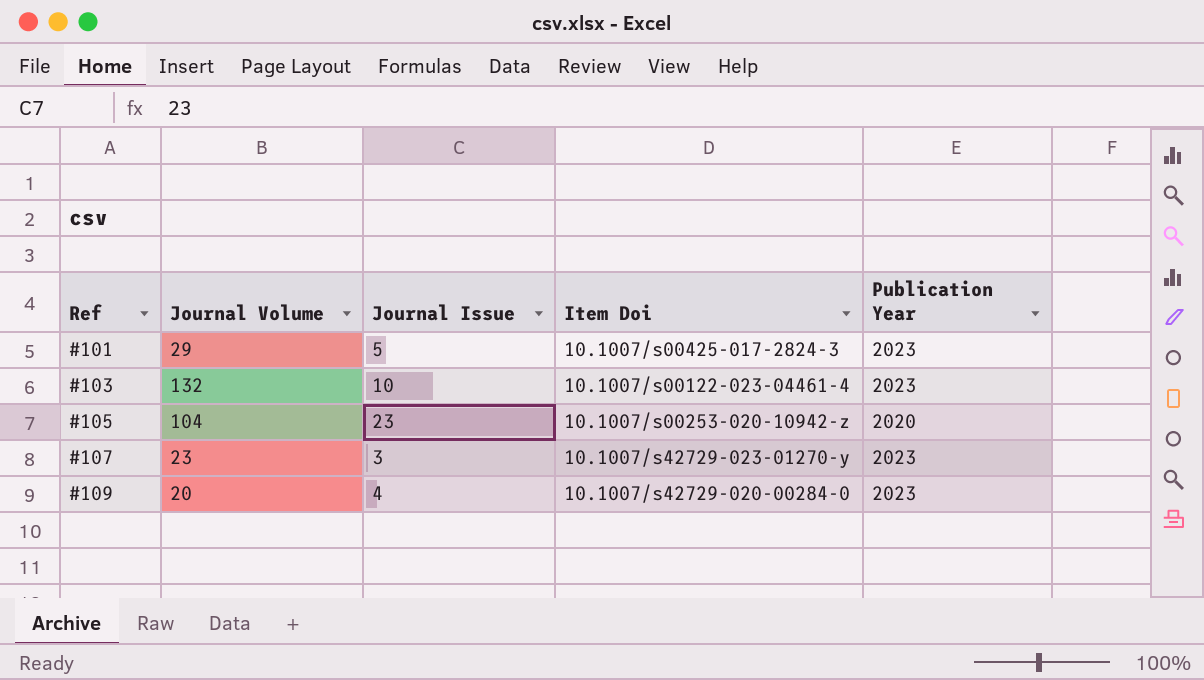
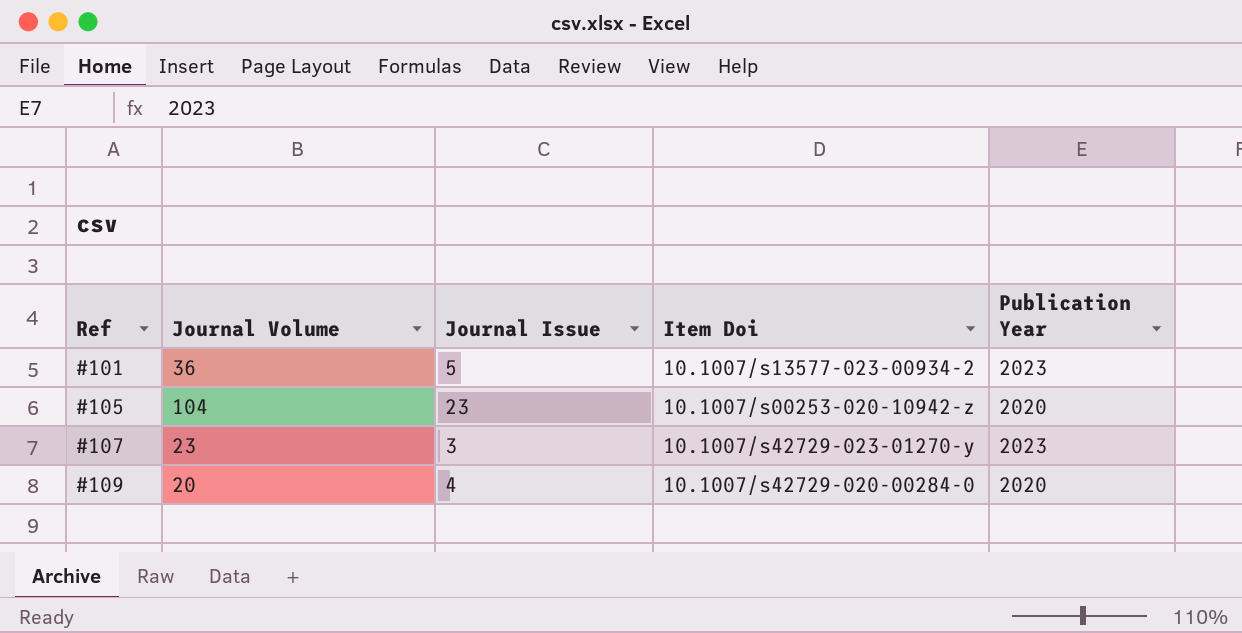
row #103: 132 | 10 | 10.1007/s00122-023-04461-4 | 2023 -> none
#101 | Journal Volume: 29 -> 36
#101 | Item Doi: 10.1007/s00425-017-2824-3 -> 10.1007/s13577-023-00934-2
#109 | Publication Year: 2023 -> 2020

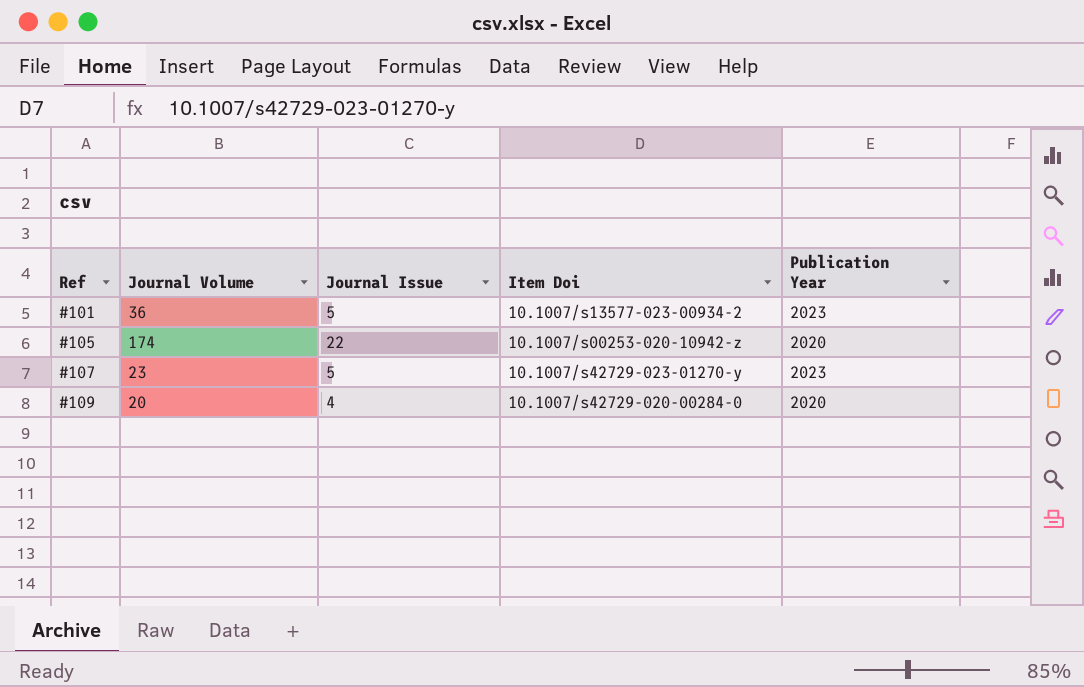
#105 | Journal Volume: 104 -> 174
#105 | Journal Issue: 23 -> 22
#107 | Journal Issue: 3 -> 5

